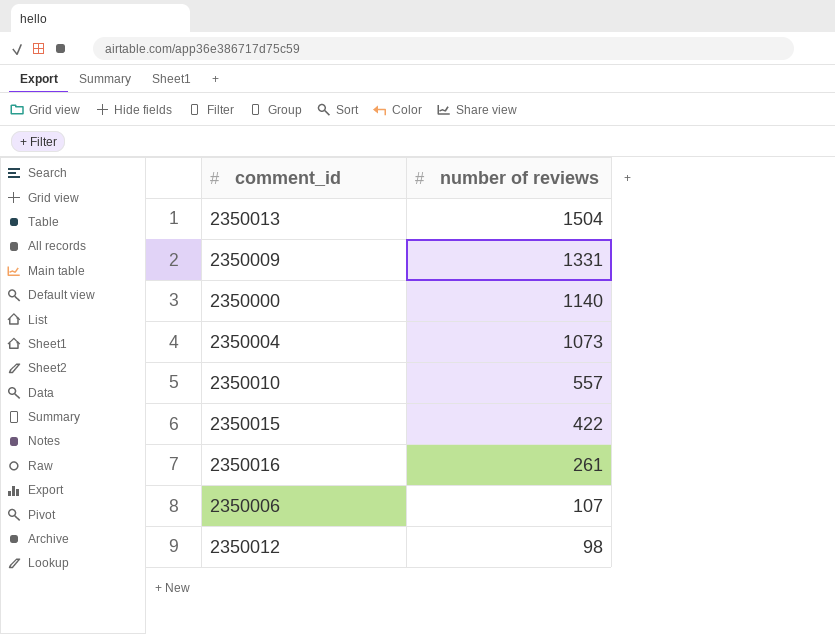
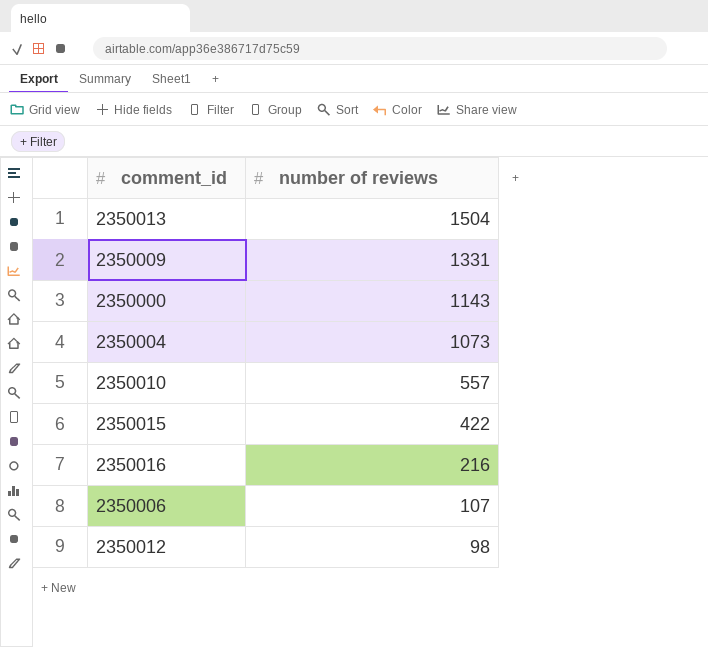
2350000 | number of reviews: 1140 -> 1143
2350016 | number of reviews: 261 -> 216

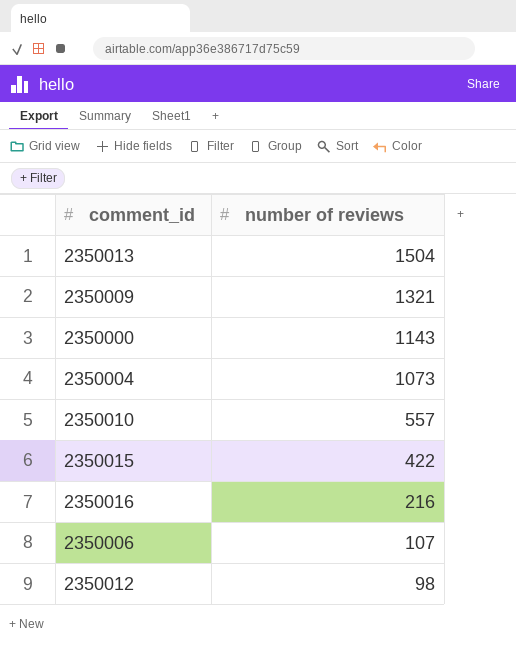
2350009 | number of reviews: 1331 -> 1321

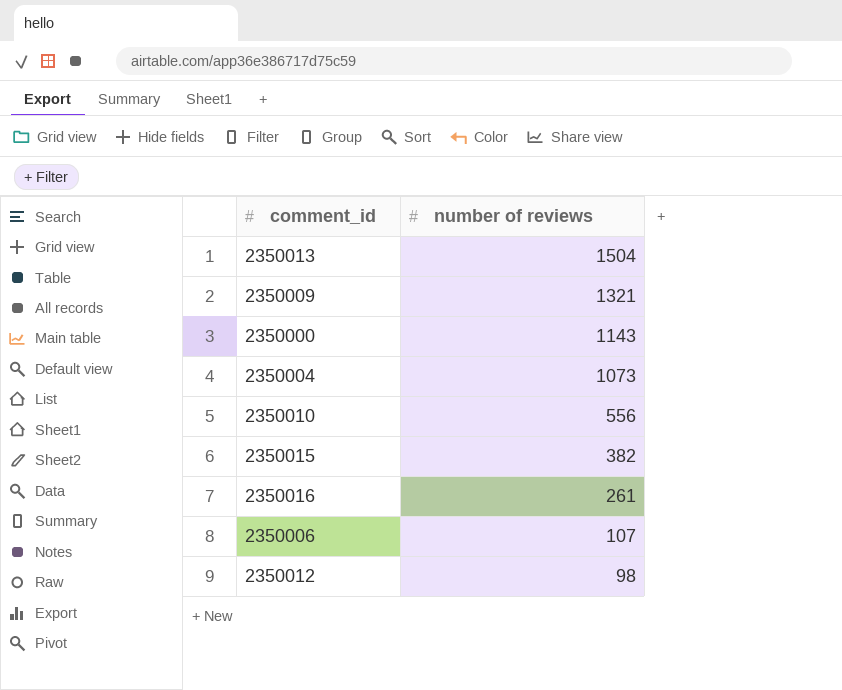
2350010 | number of reviews: 557 -> 556
2350015 | number of reviews: 422 -> 382
2350016 | number of reviews: 216 -> 261

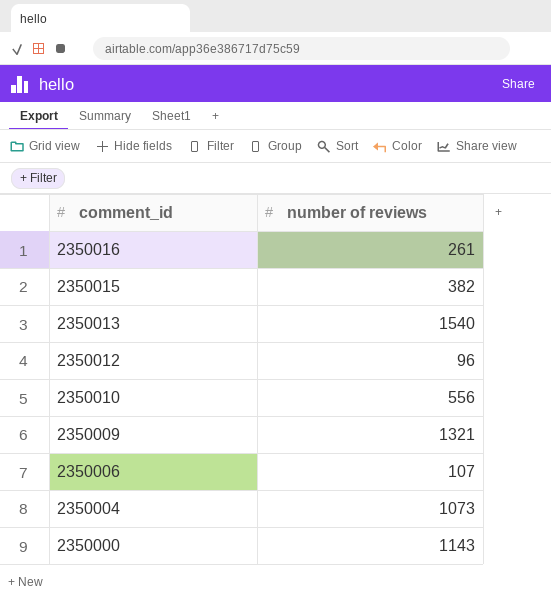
row order: number of reviews descending -> comment_id descending
2350013 | number of reviews: 1504 -> 1540
2350012 | number of reviews: 98 -> 96

